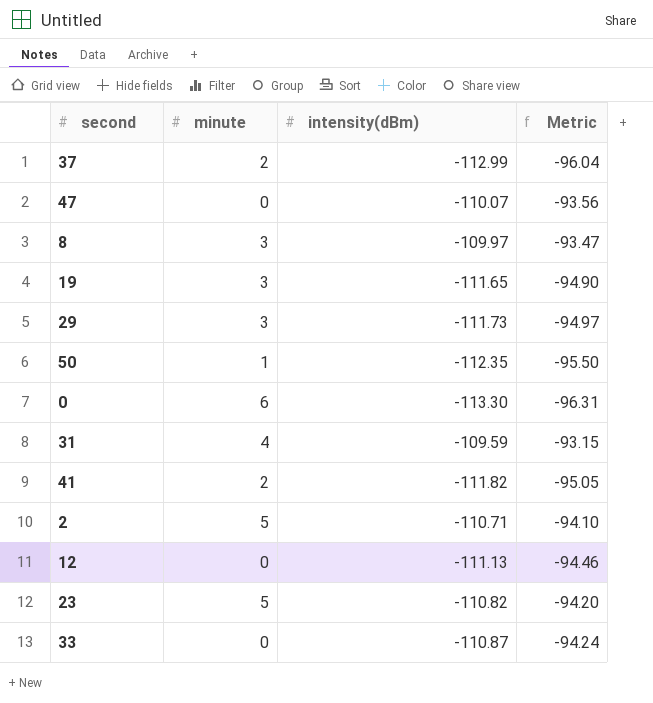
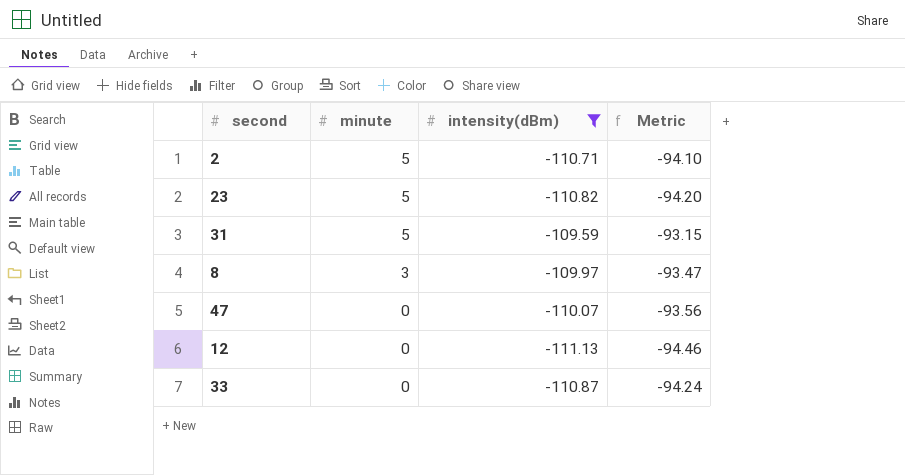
filter: none -> intensity(dBm) >= -111.13
row order: none -> minute descending
31 | minute: 4 -> 5

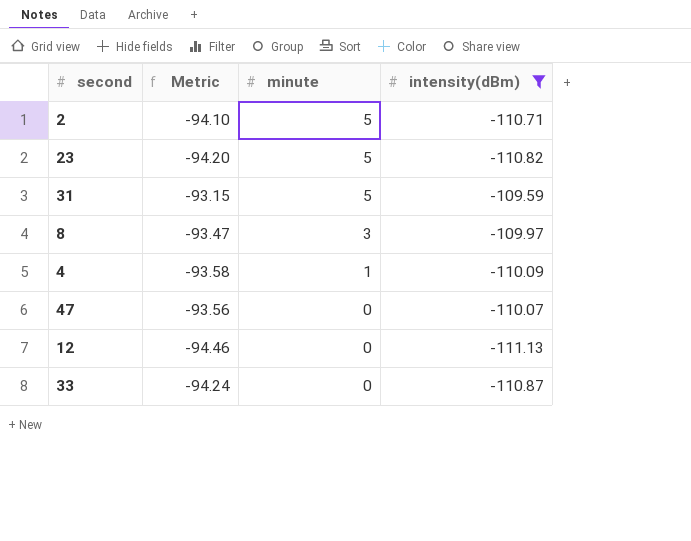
column Metric | position: 4 -> 2
row 4: none -> -93.58 | 1 | -110.09

